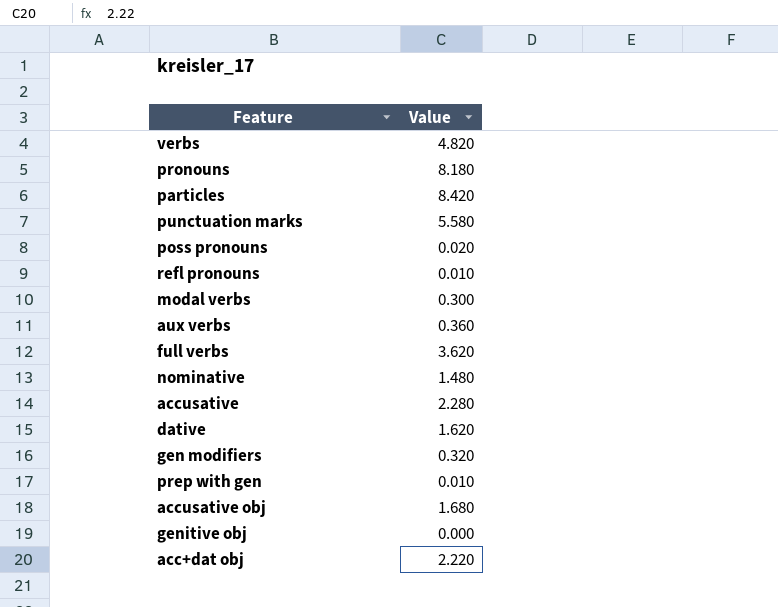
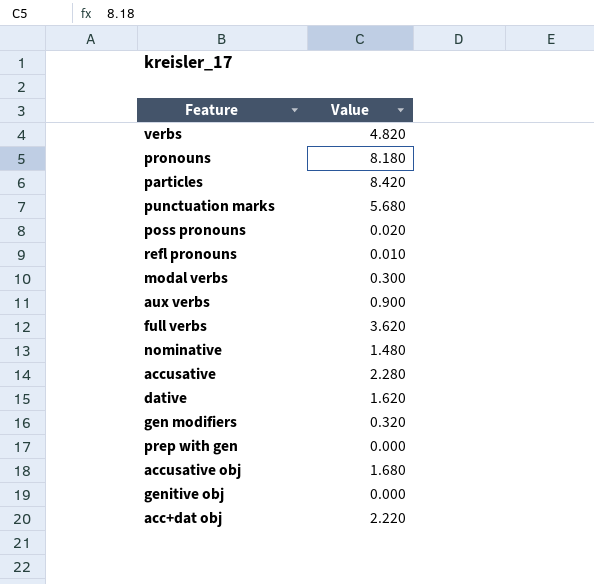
punctuation marks | Value: 5.580 -> 5.680
aux verbs | Value: 0.360 -> 0.900
prep with gen | Value: 0.010 -> 0.000

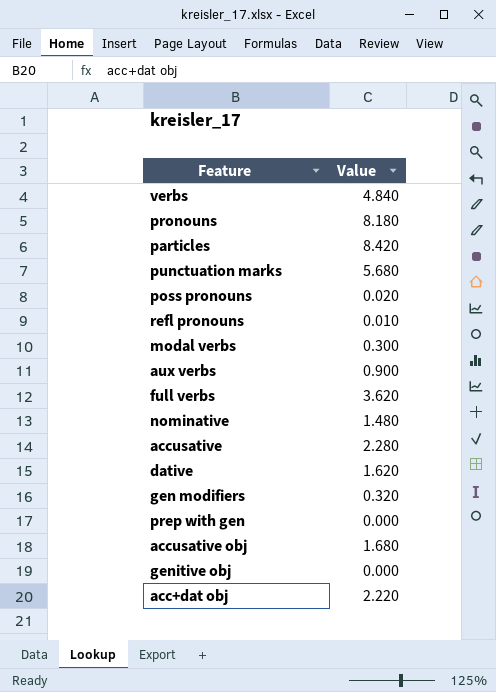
verbs | Value: 4.820 -> 4.840

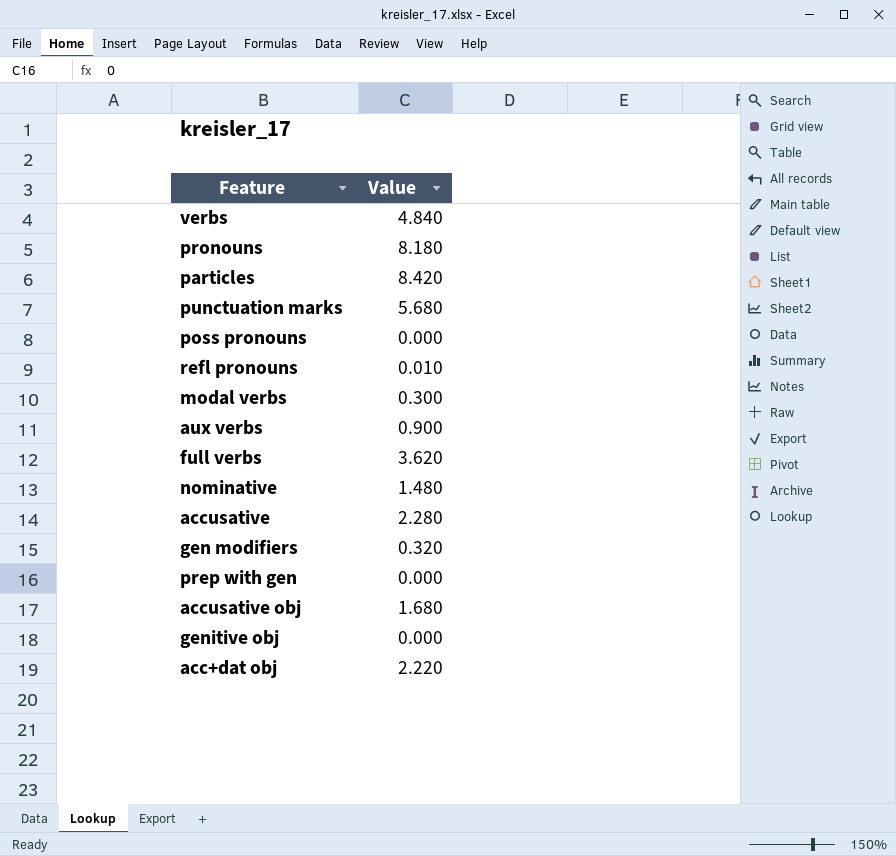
row dative: 1.620 -> none
poss pronouns | Value: 0.020 -> 0.000

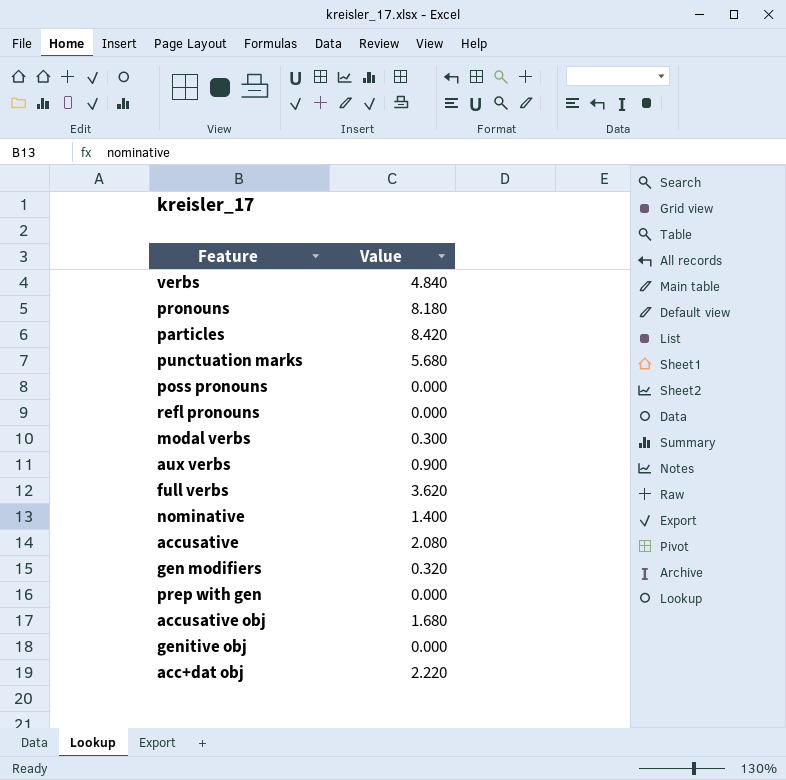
refl pronouns | Value: 0.010 -> 0.000
nominative | Value: 1.480 -> 1.400
accusative | Value: 2.280 -> 2.080

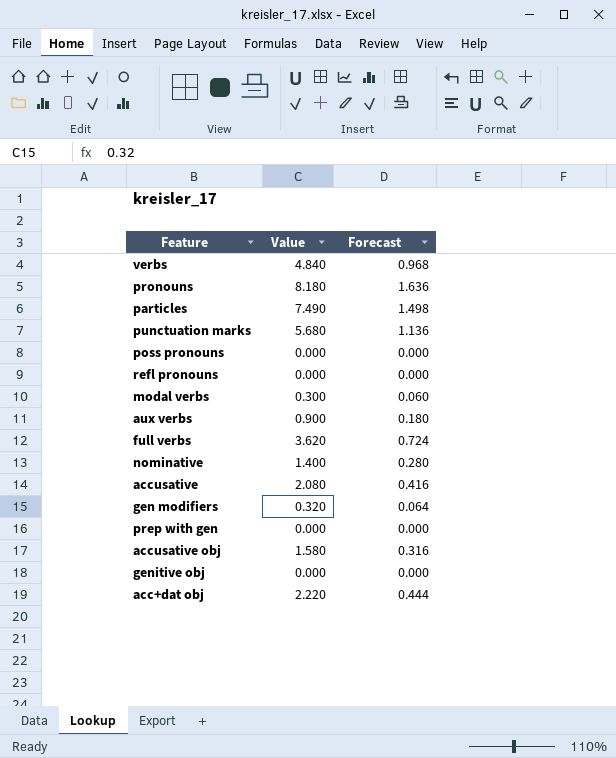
column Forecast | formula: none -> [Value] * 0.2
particles | Value: 8.420 -> 7.490
accusative obj | Value: 1.680 -> 1.580

